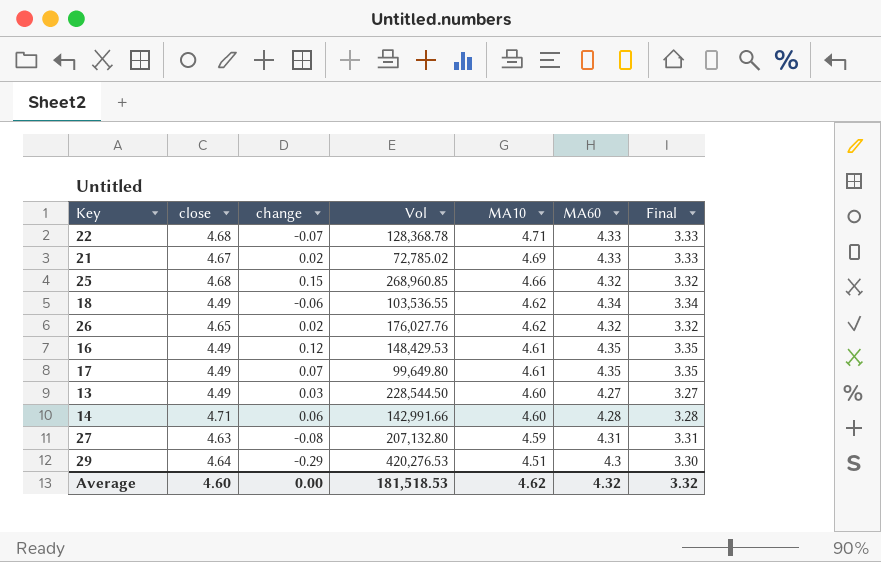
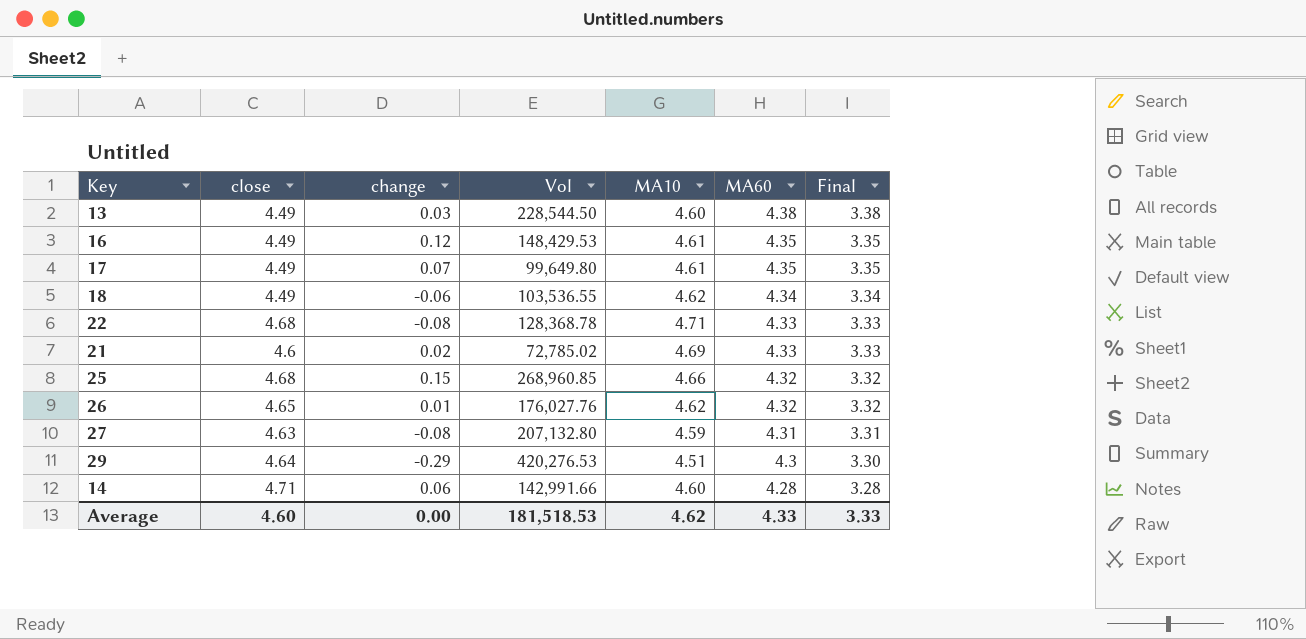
row order: MA10 descending -> MA60 descending
13 | MA60: 4.27 -> 4.38
13 | Final: 3.27 -> 3.38
22 | change: -0.07 -> -0.08
21 | close: 4.67 -> 4.6
26 | change: 0.02 -> 0.01
Average | MA60: 4.32 -> 4.33
Average | Final: 3.32 -> 3.33

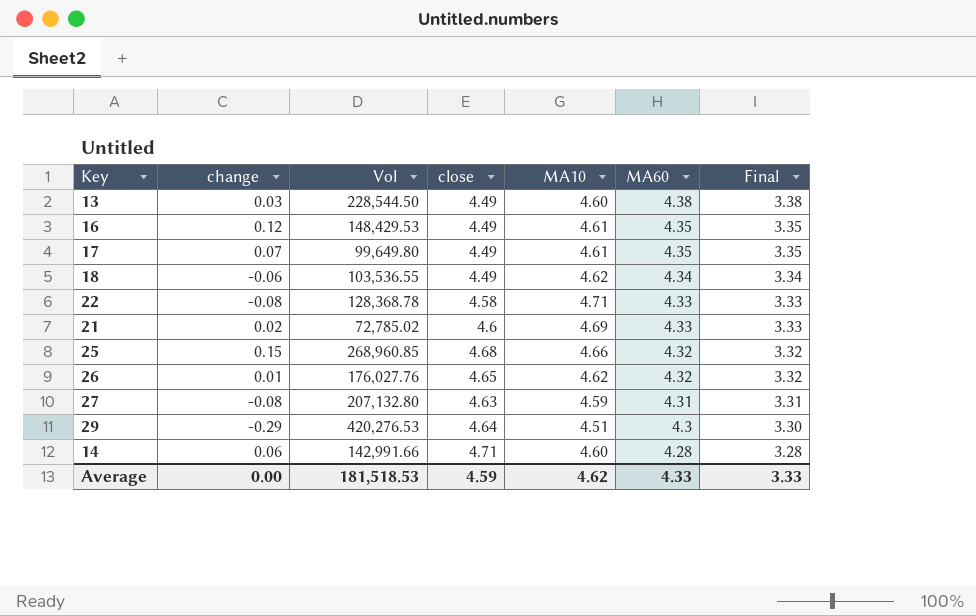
column close | position: 2 -> 4
22 | close: 4.68 -> 4.58
Average | close: 4.60 -> 4.59

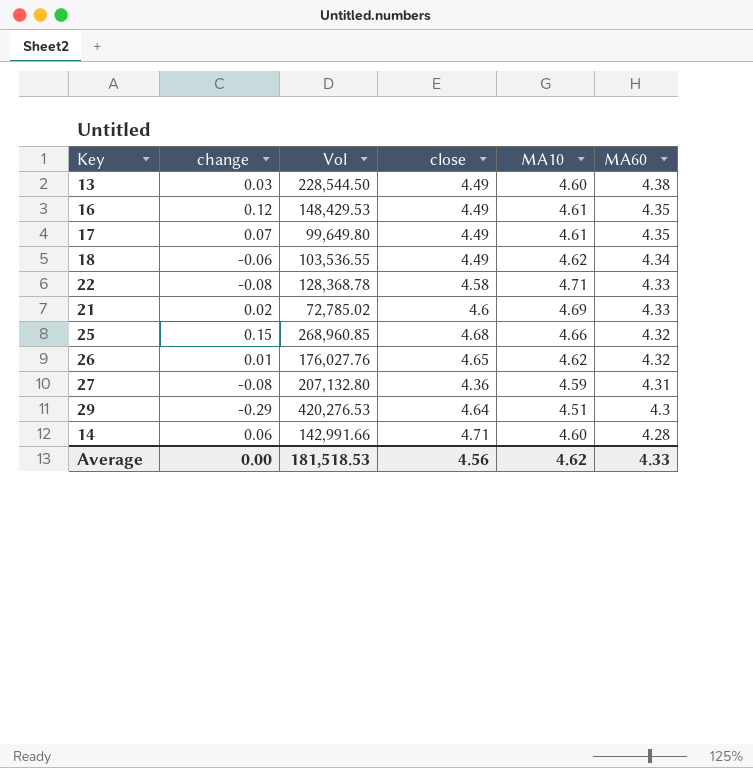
column Final | formula: [MA60] - 1 -> none
27 | close: 4.63 -> 4.36
Average | close: 4.59 -> 4.56

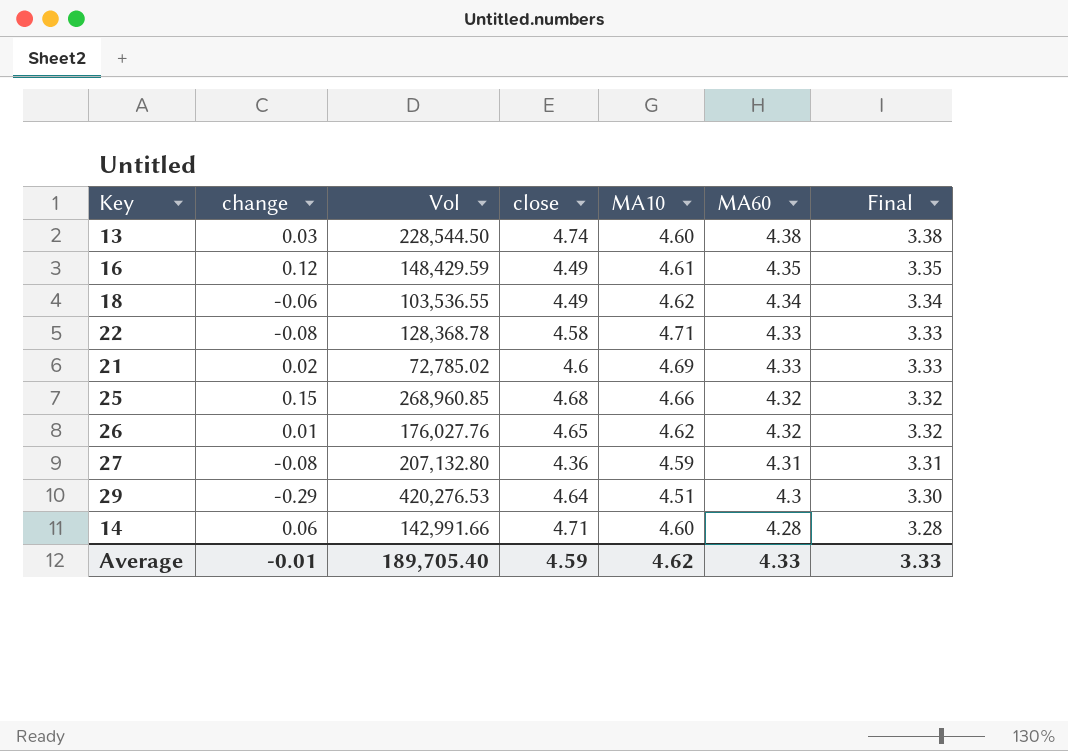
column Final | formula: none -> [MA60] - 1
row 17: 0.07 | 99,649.80 | 4.49 | 4.61 | 4.35 -> none
13 | close: 4.49 -> 4.74
16 | Vol: 148,429.53 -> 148,429.59
Average | change: 0.00 -> -0.01
Average | Vol: 181,518.53 -> 189,705.40
Average | close: 4.56 -> 4.59

